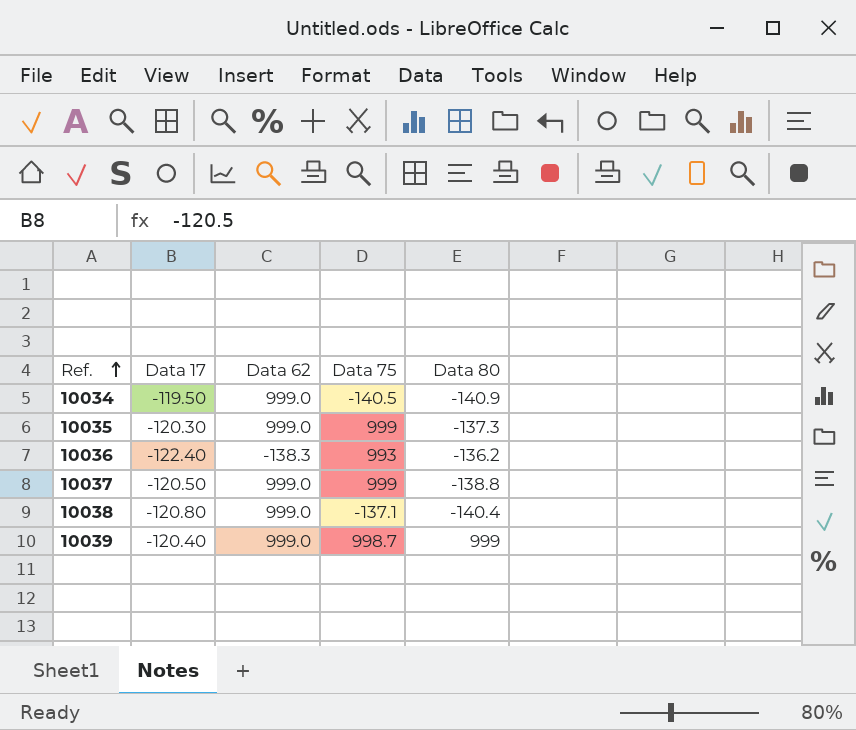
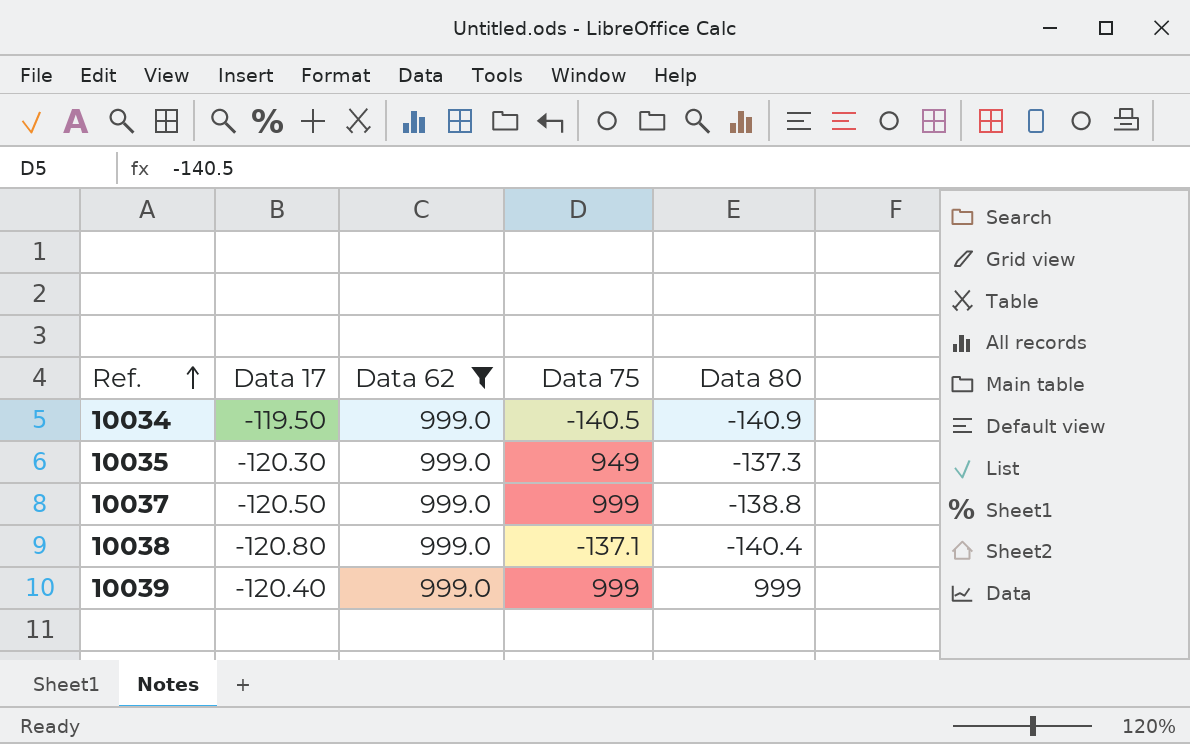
filter: none -> Data 62 = 999.0
10035 | Data 75: 999 -> 949
10039 | Data 75: 998.7 -> 999

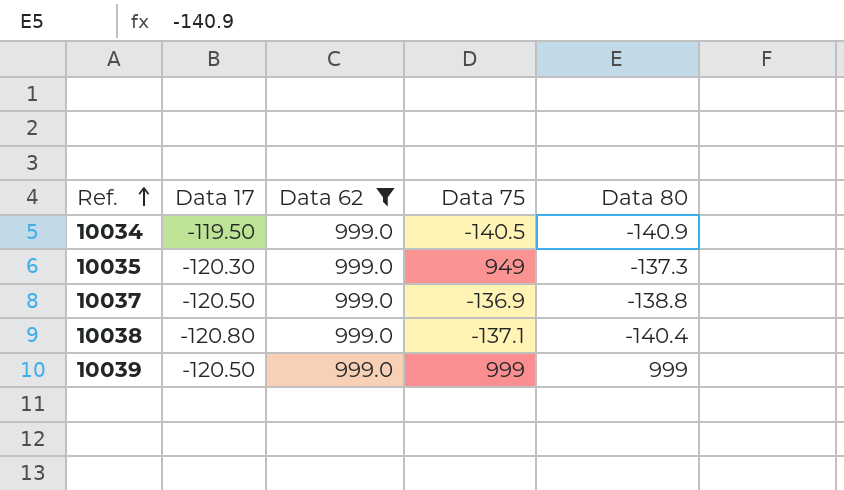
10037 | Data 75: 999 -> -136.9
10039 | Data 17: -120.40 -> -120.50

